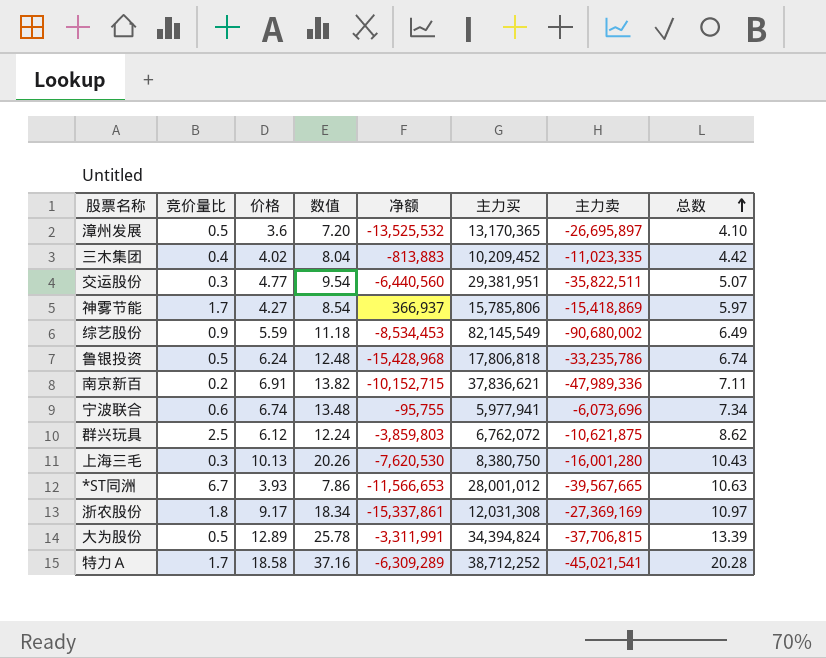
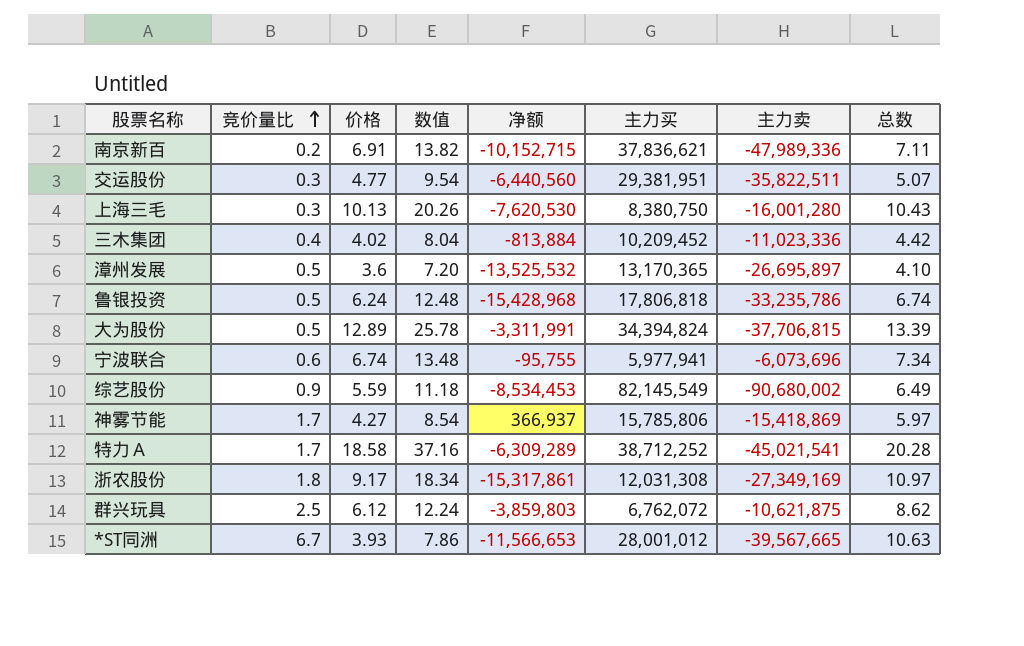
row order: 总数 ascending -> 竞价量比 ascending
三木集团 | 净额: -813,883 -> -813,884
三木集团 | 主力卖: -11,023,335 -> -11,023,336
浙农股份 | 净额: -15,337,861 -> -15,317,861
浙农股份 | 主力卖: -27,369,169 -> -27,349,169

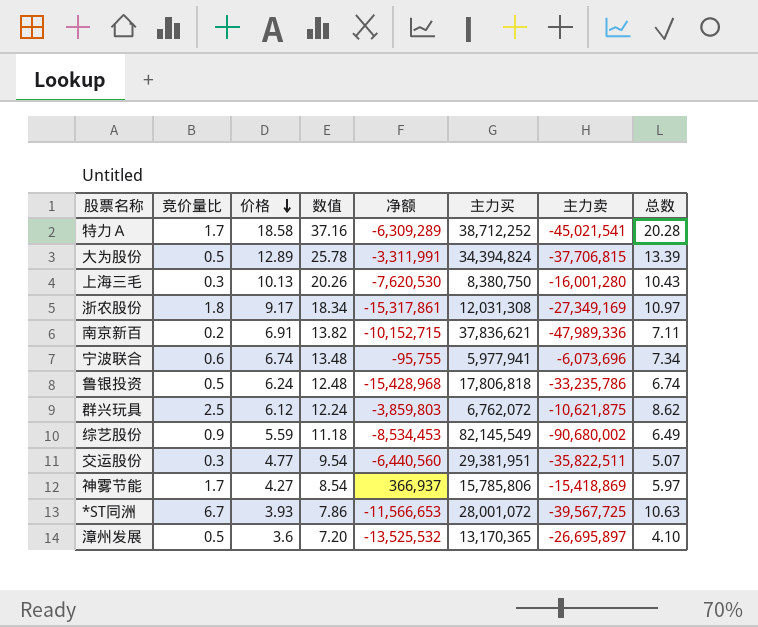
row order: 竞价量比 ascending -> 价格 descending
row 三木集团: 0.4 | 4.02 | 8.04 | -813,884 | 10,209,452 | -11,023,336 | 4.42 -> none
*ST同洲 | 主力买: 28,001,012 -> 28,001,072
*ST同洲 | 主力卖: -39,567,665 -> -39,567,725

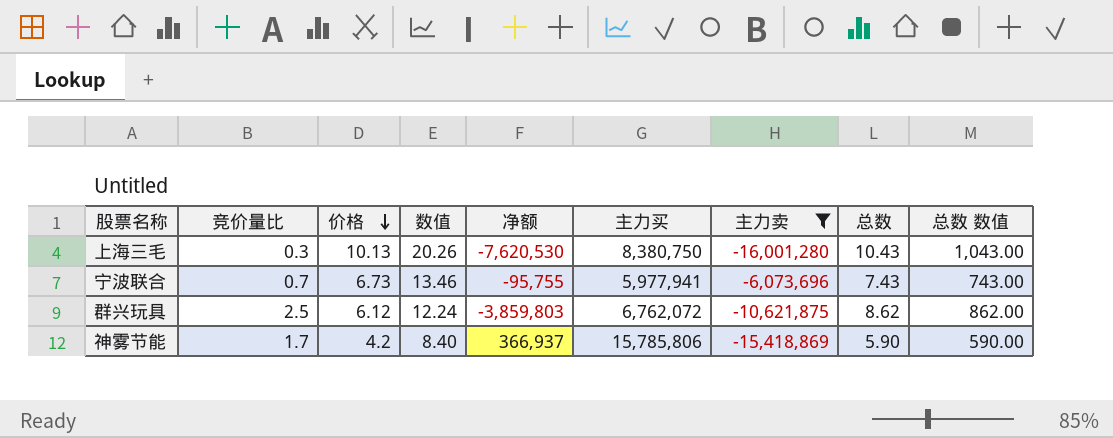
filter: none -> 主力卖 >= -16,001,280
column 总数 数值 | formula: none -> [总数] * 100
宁波联合 | 竞价量比: 0.6 -> 0.7
宁波联合 | 价格: 6.74 -> 6.73
宁波联合 | 数值: 13.48 -> 13.46
宁波联合 | 总数: 7.34 -> 7.43
神雾节能 | 价格: 4.27 -> 4.2
神雾节能 | 数值: 8.54 -> 8.40
神雾节能 | 总数: 5.97 -> 5.90

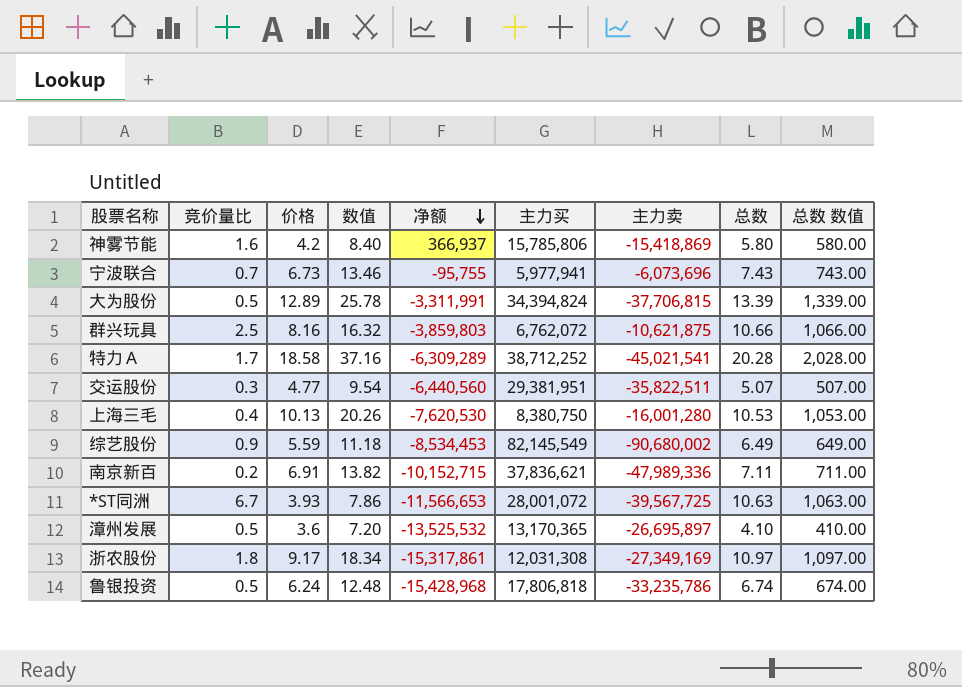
filter: 主力卖 >= -16,001,280 -> none
row order: 价格 descending -> 净额 descending
神雾节能 | 竞价量比: 1.7 -> 1.6
神雾节能 | 总数: 5.90 -> 5.80
神雾节能 | 总数 数值: 590.00 -> 580.00
群兴玩具 | 价格: 6.12 -> 8.16
群兴玩具 | 数值: 12.24 -> 16.32
群兴玩具 | 总数: 8.62 -> 10.66
群兴玩具 | 总数 数值: 862.00 -> 1,066.00
上海三毛 | 竞价量比: 0.3 -> 0.4
上海三毛 | 总数: 10.43 -> 10.53
上海三毛 | 总数 数值: 1,043.00 -> 1,053.00

